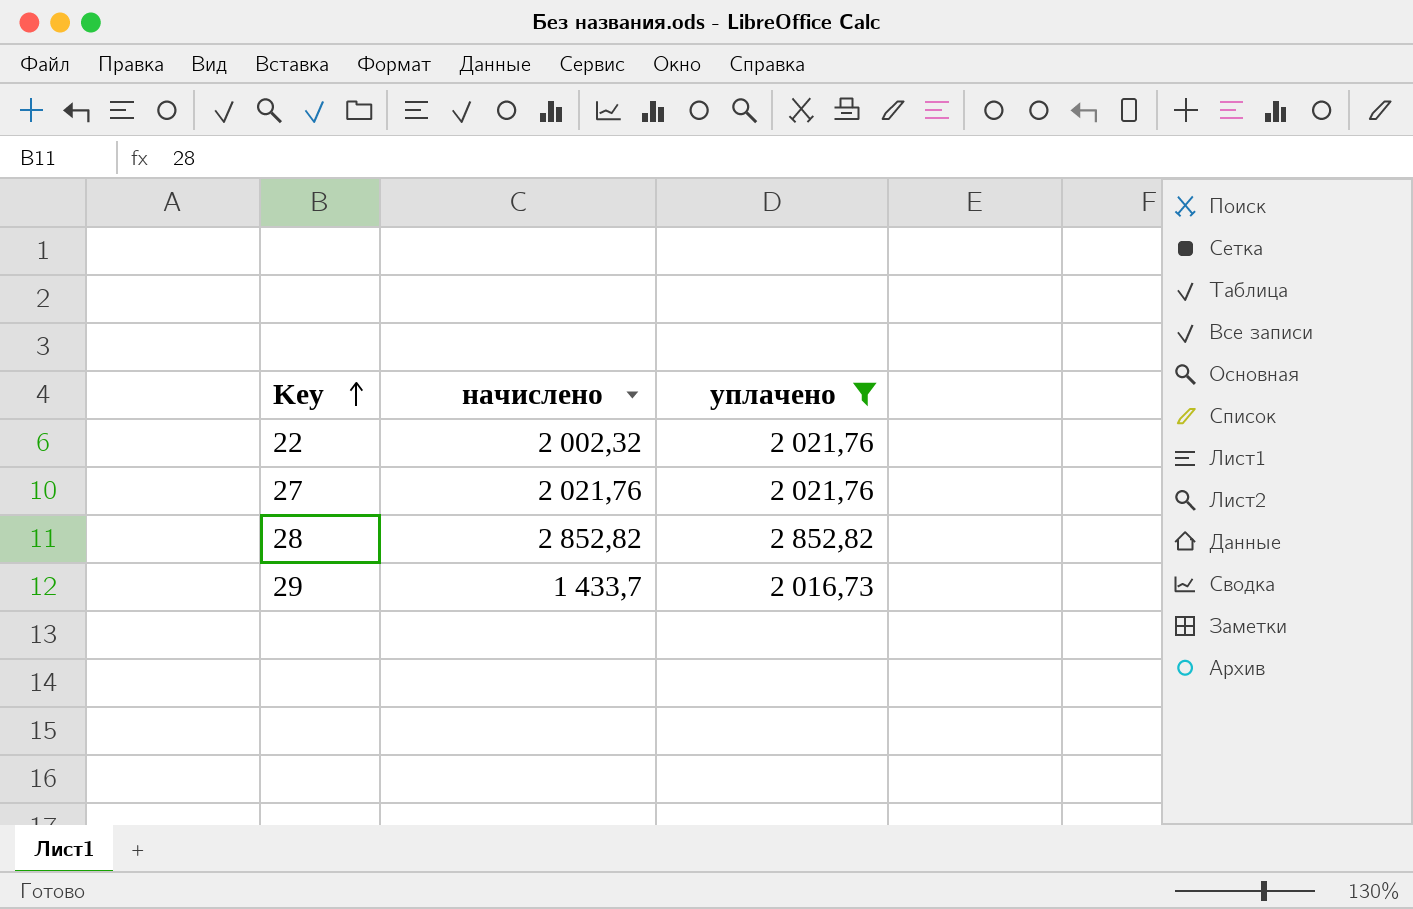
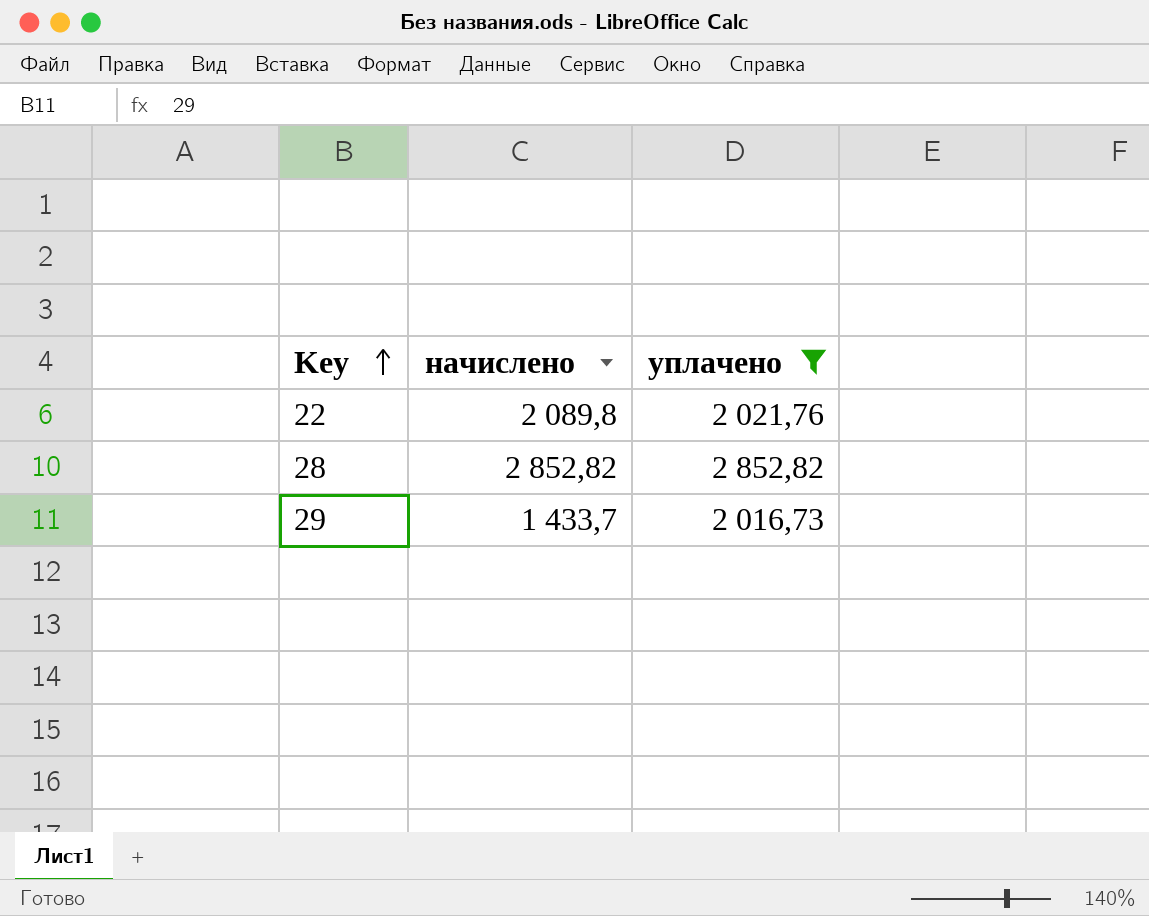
row 27: 2 021,76 | 2 021,76 -> none
22 | начислено: 2 002,32 -> 2 089,8

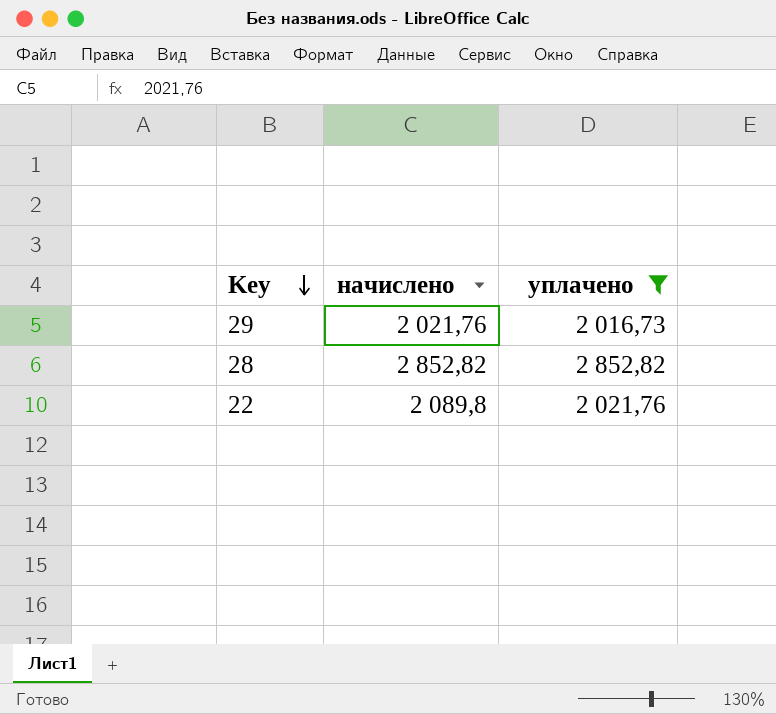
row order: Key ascending -> Key descending
29 | начислено: 1 433,7 -> 2 021,76

